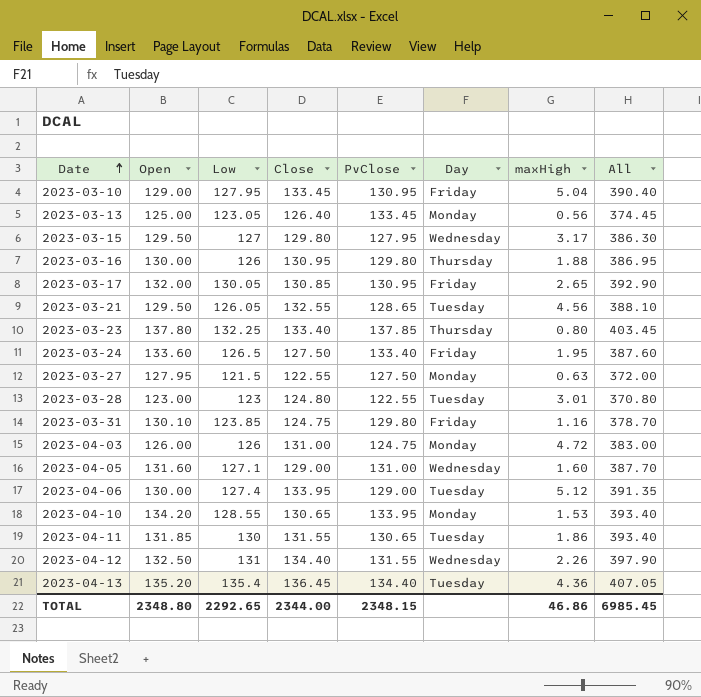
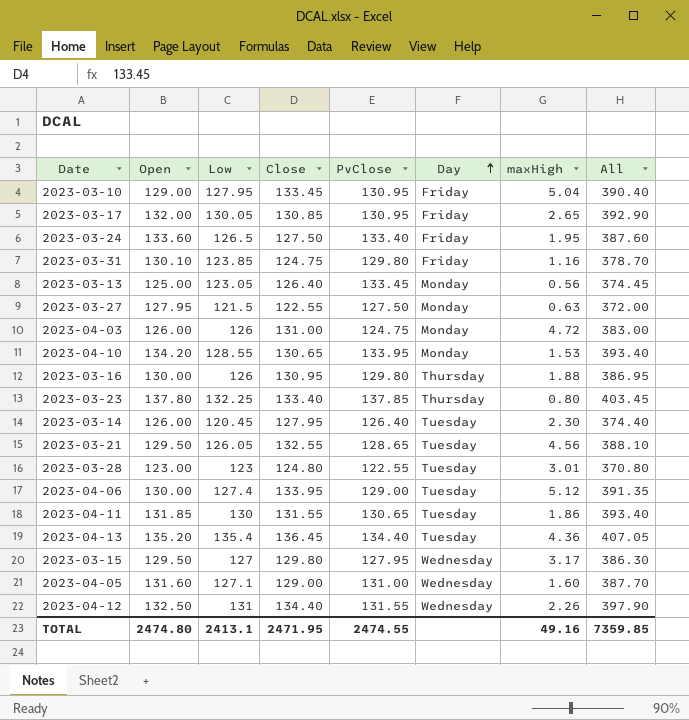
row order: Date ascending -> Day ascending
row 2023-03-14: none -> 126.00 | 120.45 | 127.95 | 126.40 | Tuesday | 2.30 | 374.40
TOTAL | Open: 2348.80 -> 2474.80
TOTAL | Low: 2292.65 -> 2413.1
TOTAL | Close: 2344.00 -> 2471.95
TOTAL | PvClose: 2348.15 -> 2474.55
TOTAL | maxHigh: 46.86 -> 49.16
TOTAL | All: 6985.45 -> 7359.85

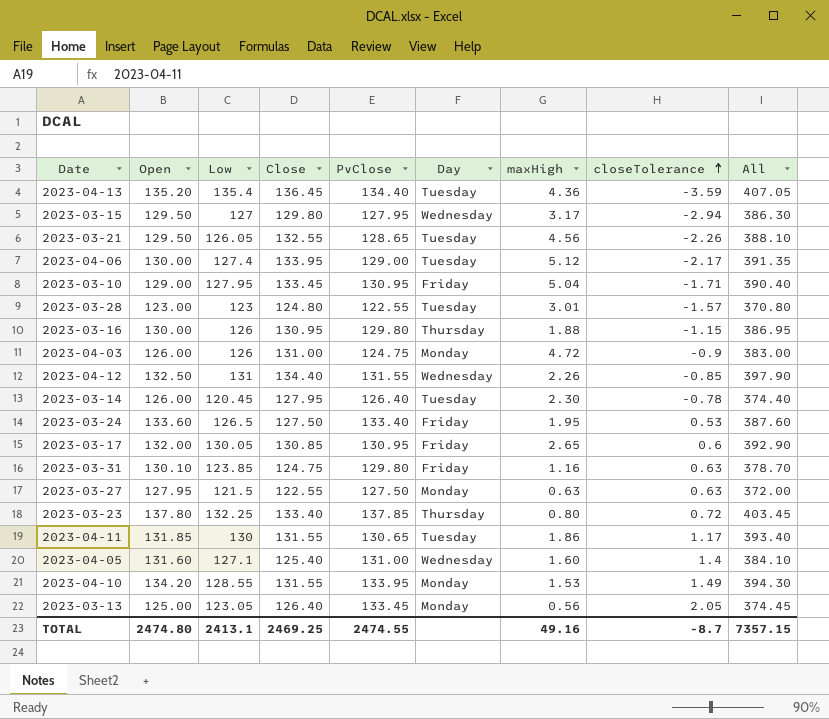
row order: Day ascending -> closeTolerance ascending
column closeTolerance | position: none -> 8
2023-04-05 | Close: 129.00 -> 125.40
2023-04-05 | All: 387.70 -> 384.10
2023-04-10 | Close: 130.65 -> 131.55
2023-04-10 | All: 393.40 -> 394.30
TOTAL | Close: 2471.95 -> 2469.25
TOTAL | All: 7359.85 -> 7357.15

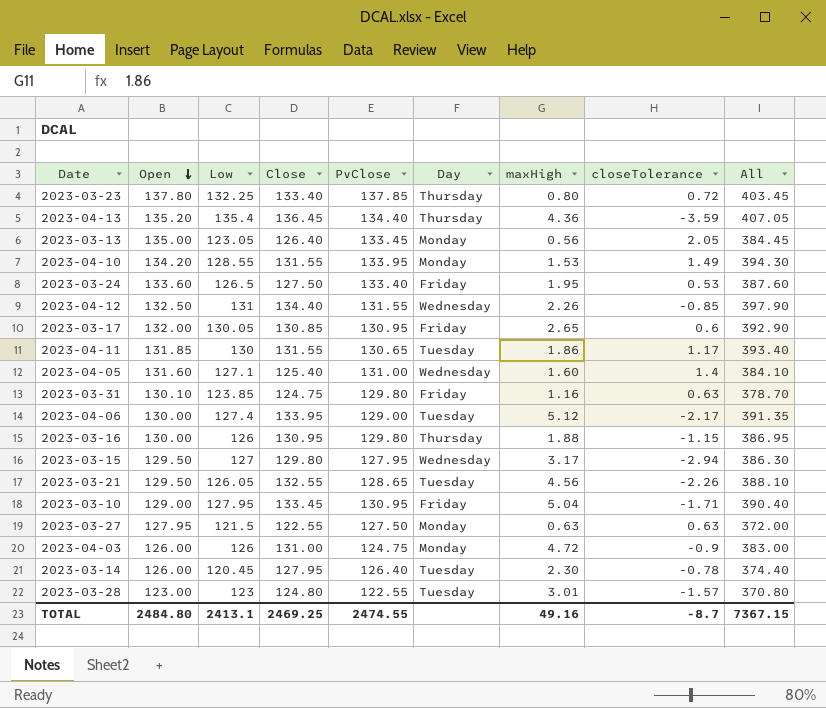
row order: closeTolerance ascending -> Open descending
2023-04-13 | Day: Tuesday -> Thursday
2023-03-13 | Open: 125.00 -> 135.00
2023-03-13 | All: 374.45 -> 384.45
TOTAL | Open: 2474.80 -> 2484.80
TOTAL | All: 7357.15 -> 7367.15

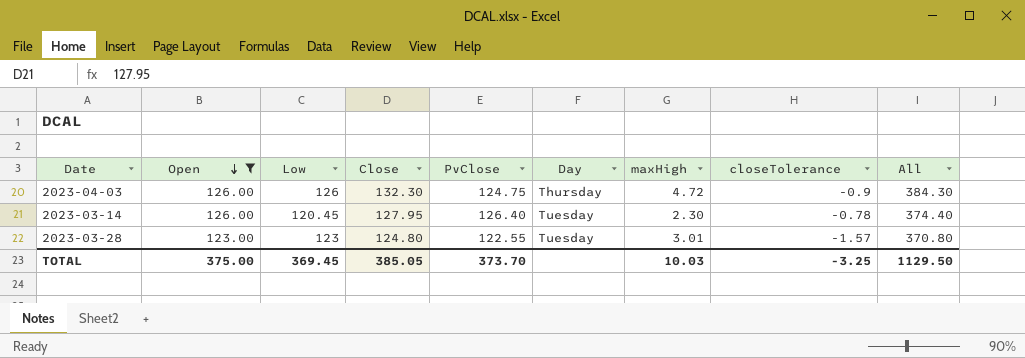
filter: none -> Open <= 126.00
2023-04-03 | Close: 131.00 -> 132.30
2023-04-03 | Day: Monday -> Thursday
2023-04-03 | All: 383.00 -> 384.30
TOTAL | Open: 2484.80 -> 375.00
TOTAL | Low: 2413.1 -> 369.45
TOTAL | Close: 2469.25 -> 385.05
TOTAL | PvClose: 2474.55 -> 373.70
TOTAL | maxHigh: 49.16 -> 10.03
TOTAL | closeTolerance: -8.7 -> -3.25
TOTAL | All: 7367.15 -> 1129.50

